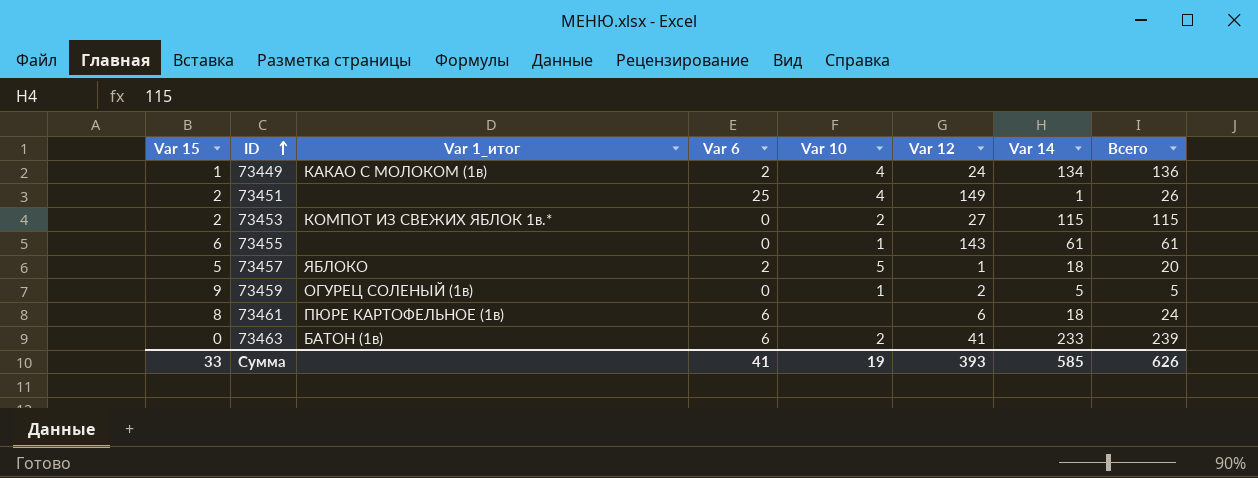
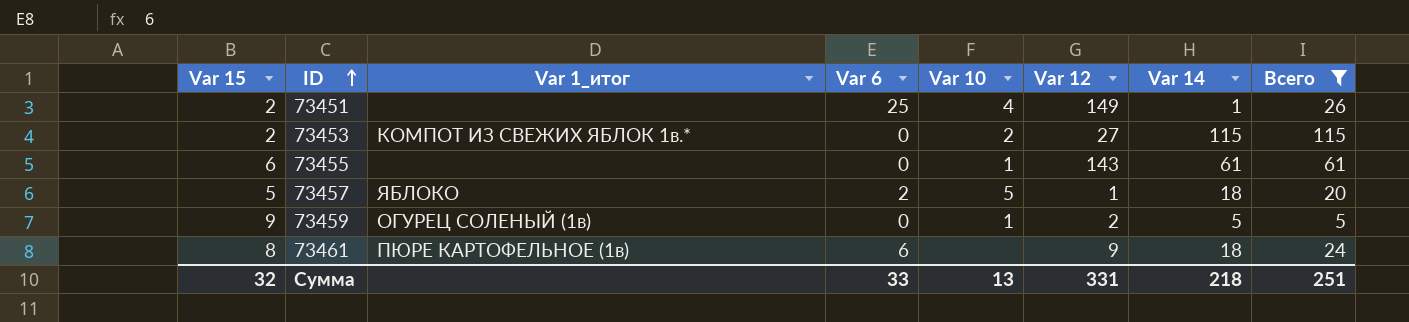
filter: none -> Всего <= 115
73461 | Var 12: 6 -> 9
Сумма | Var 15: 33 -> 32
Сумма | Var 6: 41 -> 33
Сумма | Var 10: 19 -> 13
Сумма | Var 12: 393 -> 331
Сумма | Var 14: 585 -> 218
Сумма | Всего: 626 -> 251

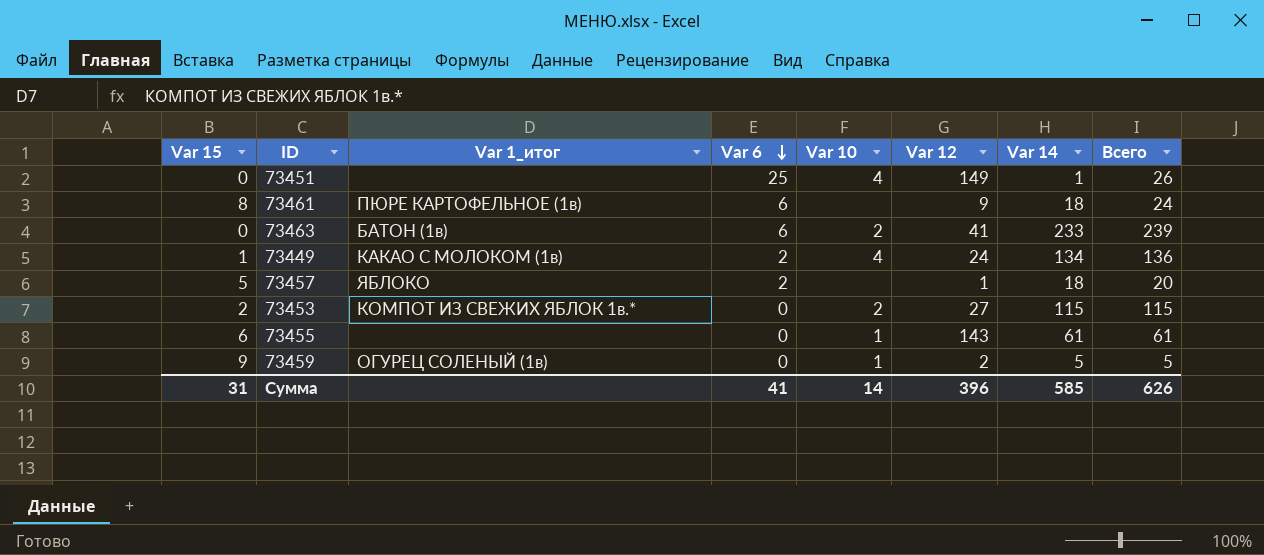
filter: Всего <= 115 -> none
row order: ID ascending -> Var 6 descending
73451 | Var 15: 2 -> 0
73457 | Var 10: 5 -> none
Сумма | Var 15: 32 -> 31
Сумма | Var 6: 33 -> 41
Сумма | Var 10: 13 -> 14
Сумма | Var 12: 331 -> 396
Сумма | Var 14: 218 -> 585
Сумма | Всего: 251 -> 626

